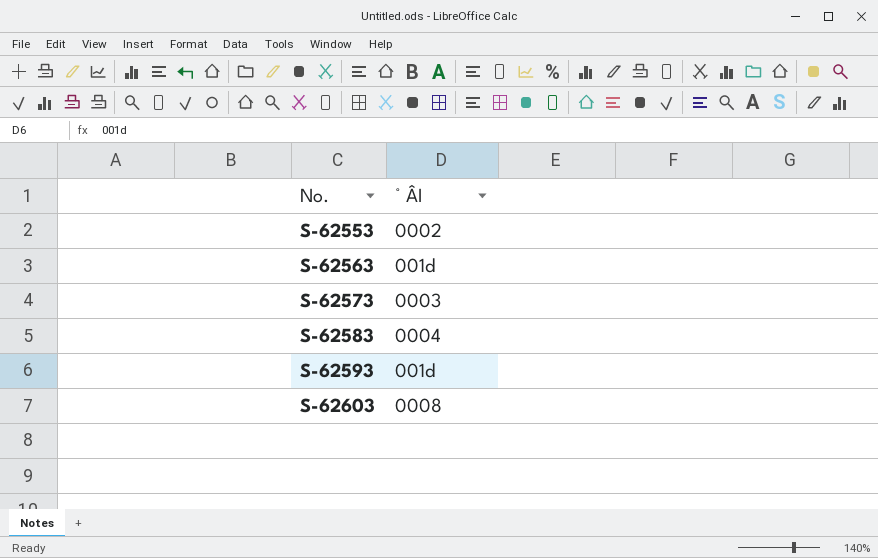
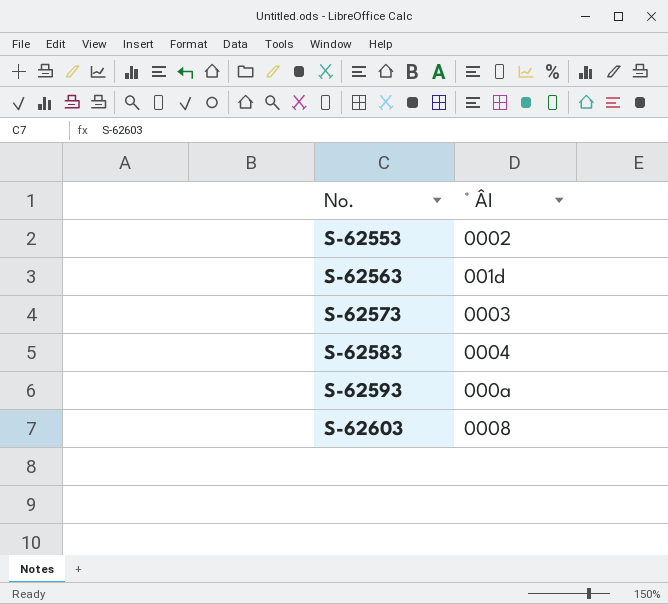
S-62593 | ° ÂI: 001d -> 000a

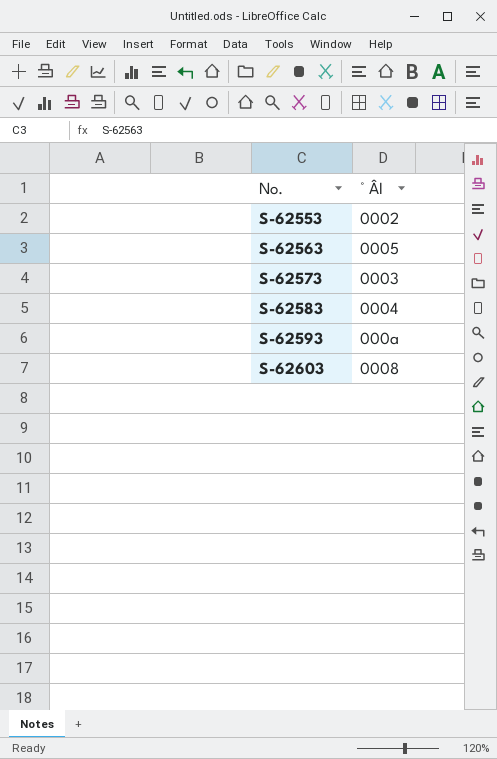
S-62563 | ° ÂI: 001d -> 0005

